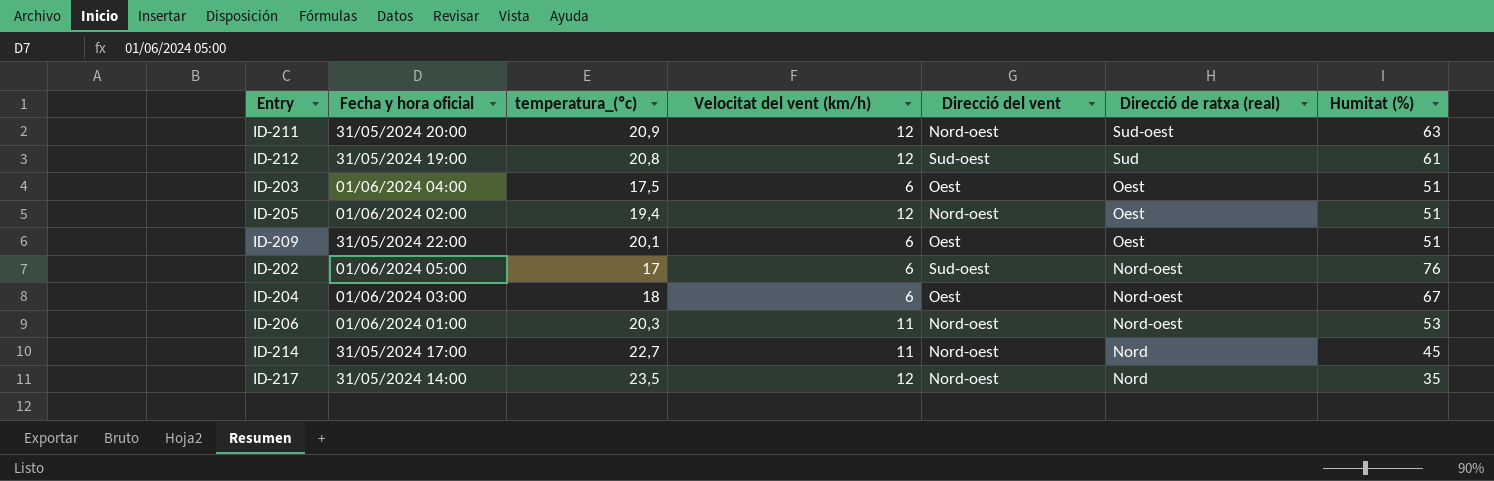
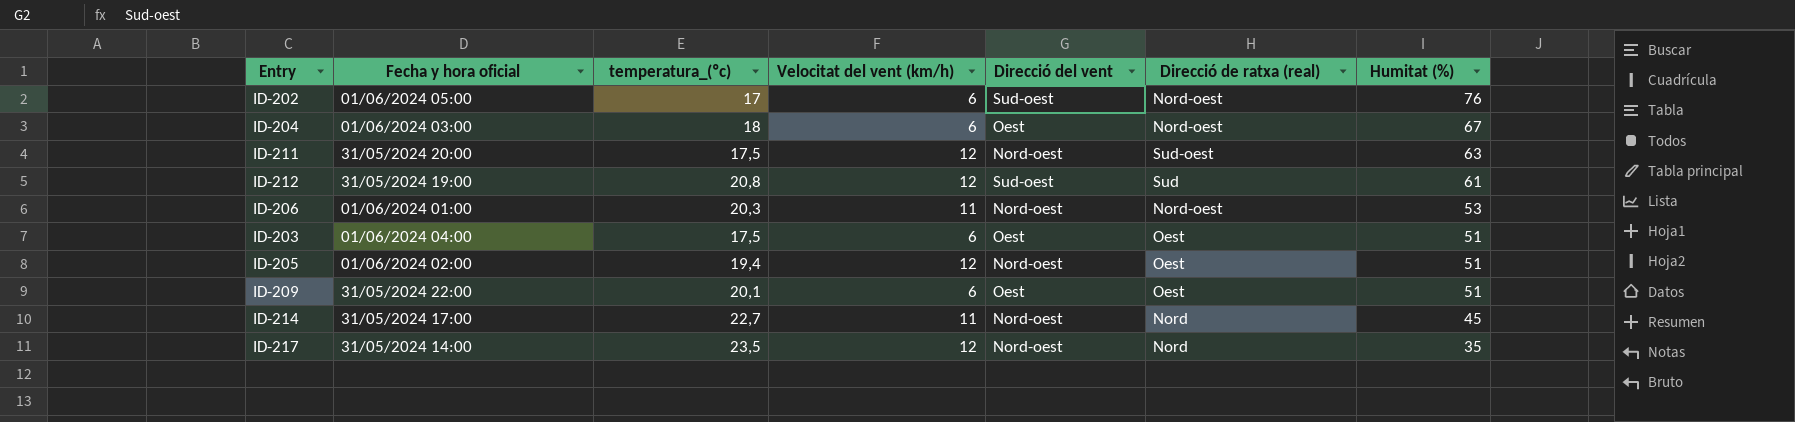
row order: Direcció de ratxa (real) descending -> Humitat (%) descending
ID-211 | temperatura_(ºc): 20,9 -> 17,5

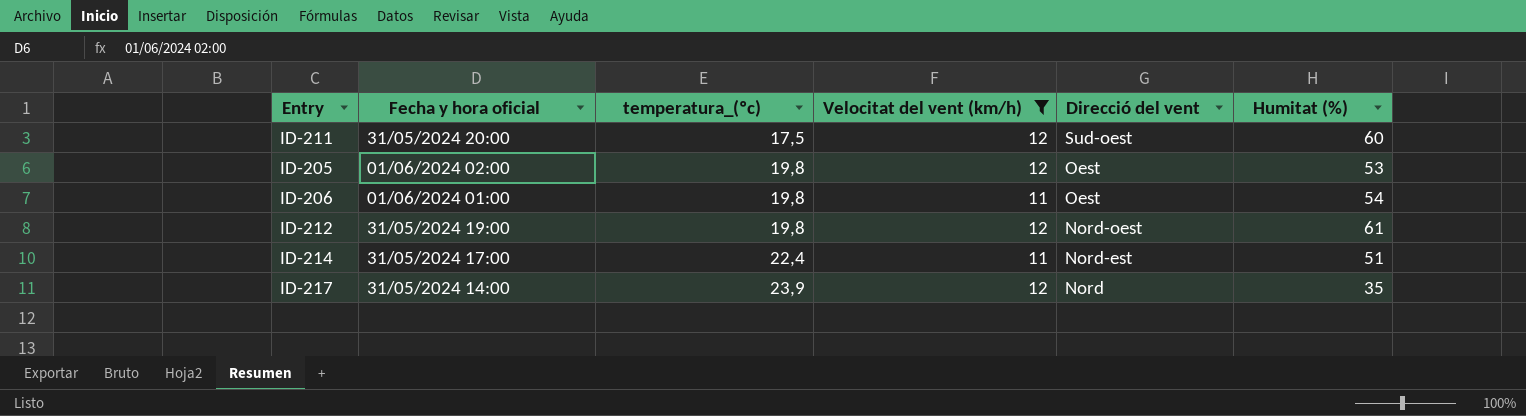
filter: none -> Velocitat del vent (km/h) != 6
row order: Humitat (%) descending -> temperatura_(ºc) ascending
column Direcció de ratxa (real) | position: 6 -> none
ID-211 | Direcció del vent: Nord-oest -> Sud-oest
ID-211 | Humitat (%): 63 -> 60
ID-205 | temperatura_(ºc): 19,4 -> 19,8
ID-205 | Direcció del vent: Nord-oest -> Oest
ID-205 | Humitat (%): 51 -> 53
ID-206 | temperatura_(ºc): 20,3 -> 19,8
ID-206 | Direcció del vent: Nord-oest -> Oest
ID-206 | Humitat (%): 53 -> 54
ID-212 | temperatura_(ºc): 20,8 -> 19,8
ID-212 | Direcció del vent: Sud-oest -> Nord-oest
ID-214 | temperatura_(ºc): 22,7 -> 22,4
ID-214 | Direcció del vent: Nord-oest -> Nord-est
ID-214 | Humitat (%): 45 -> 51
ID-217 | temperatura_(ºc): 23,5 -> 23,9
ID-217 | Direcció del vent: Nord-oest -> Nord

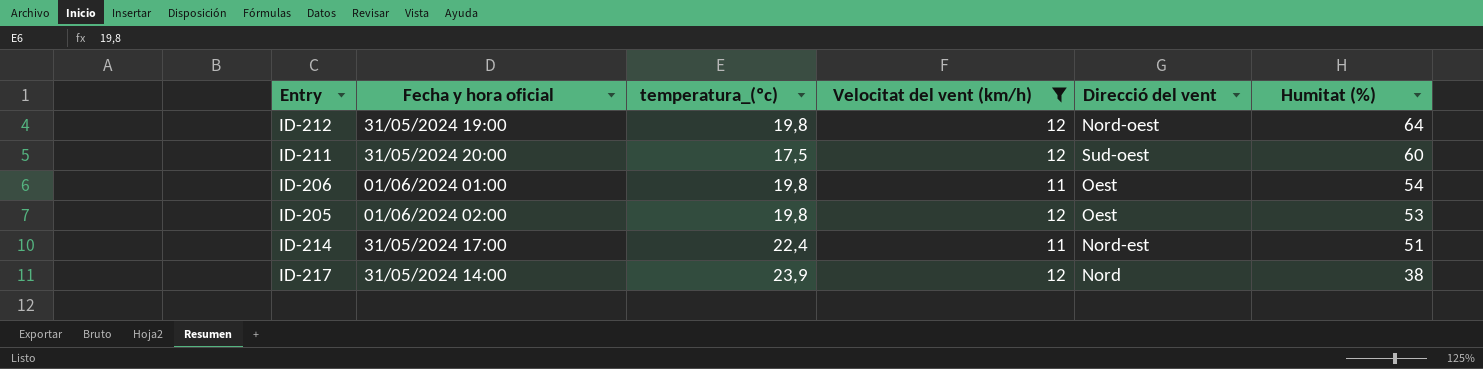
row order: temperatura_(ºc) ascending -> Humitat (%) descending
ID-212 | Humitat (%): 61 -> 64
ID-217 | Humitat (%): 35 -> 38

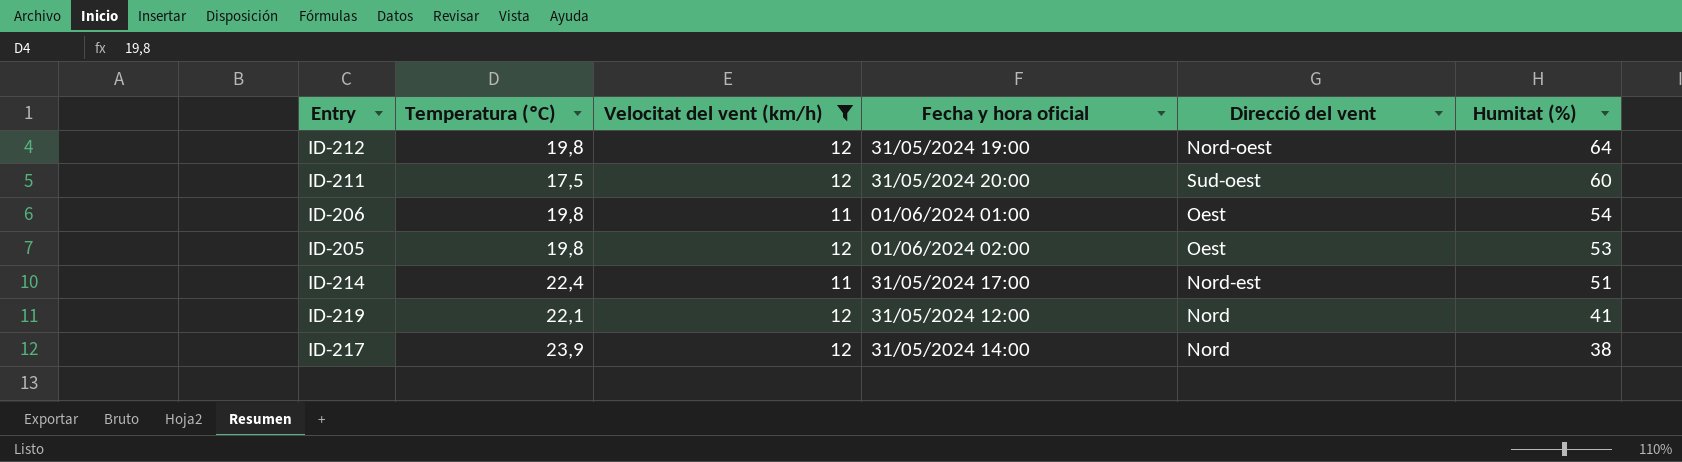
column name: temperatura_(ºc) -> Temperatura (ºC)
column Fecha y hora oficial | position: 2 -> 4
row ID-219: none -> 22,1 | 12 | 31/05/2024 12:00 | Nord | 41

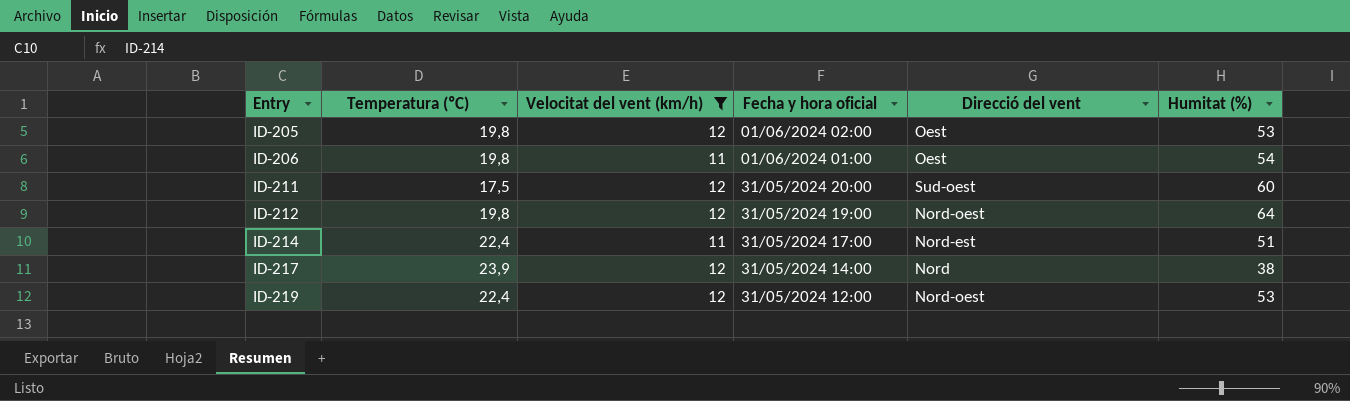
row order: Humitat (%) descending -> Entry ascending
ID-219 | Temperatura (ºC): 22,1 -> 22,4
ID-219 | Direcció del vent: Nord -> Nord-oest
ID-219 | Humitat (%): 41 -> 53

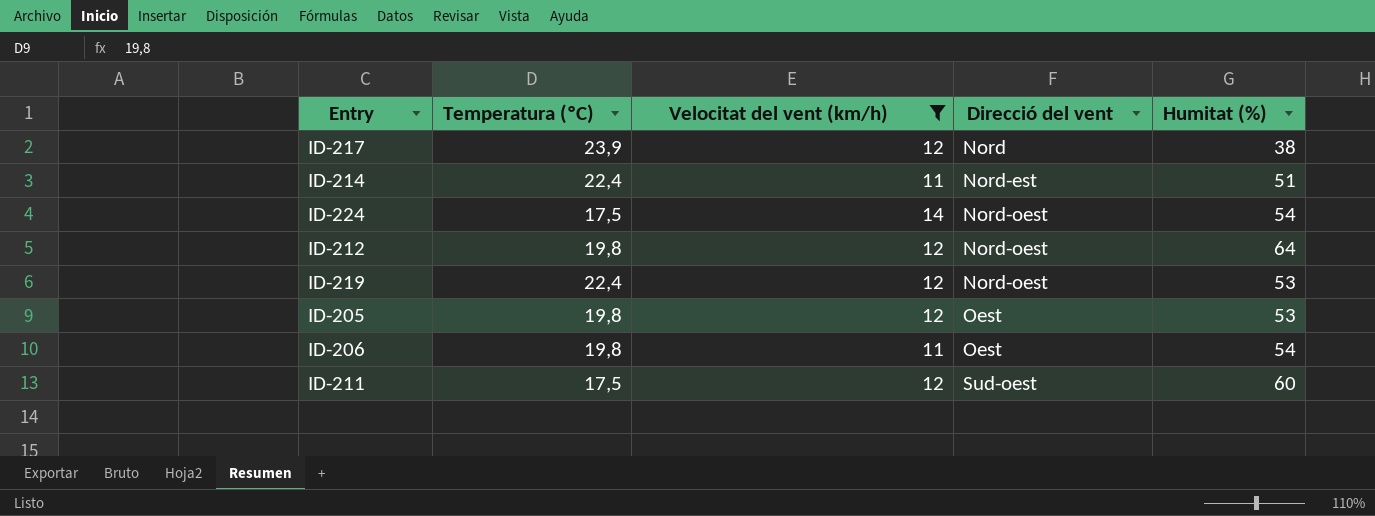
row order: Entry ascending -> Direcció del vent ascending
column Fecha y hora oficial | position: 4 -> none
row ID-224: none -> 17,5 | 14 | Nord-oest | 54

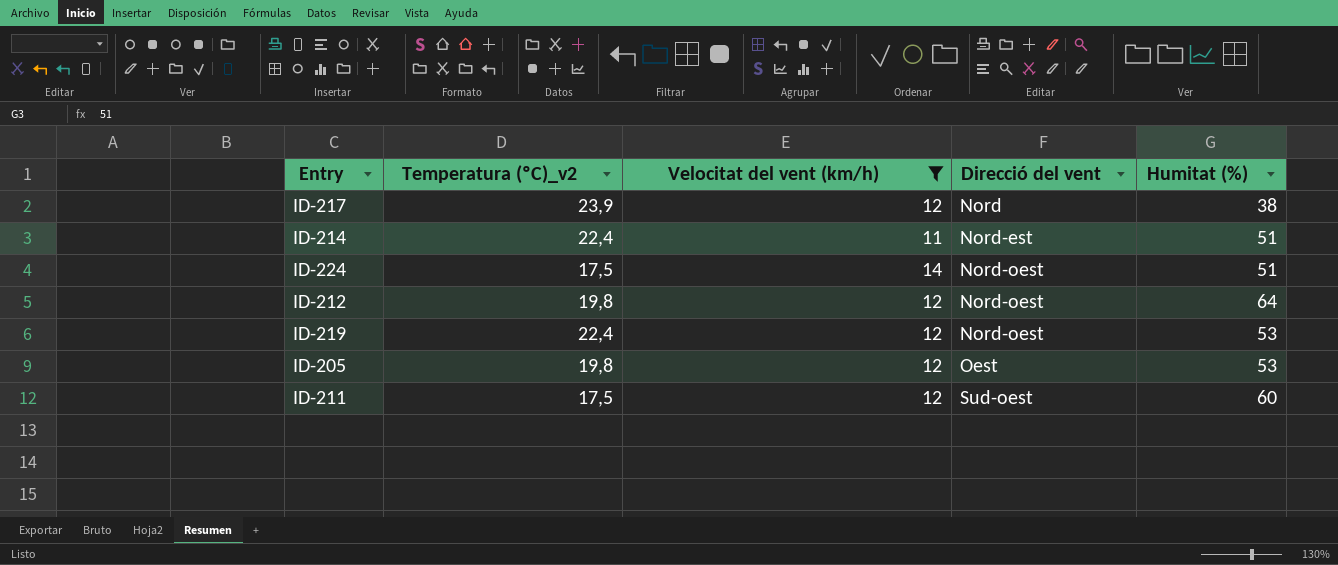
column name: Temperatura (ºC) -> Temperatura (ºC)_v2
row ID-206: 19,8 | 11 | Oest | 54 -> none
ID-224 | Humitat (%): 54 -> 51

